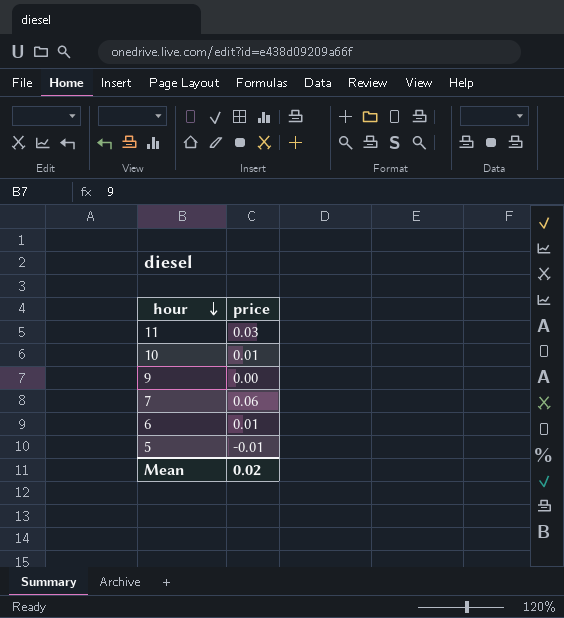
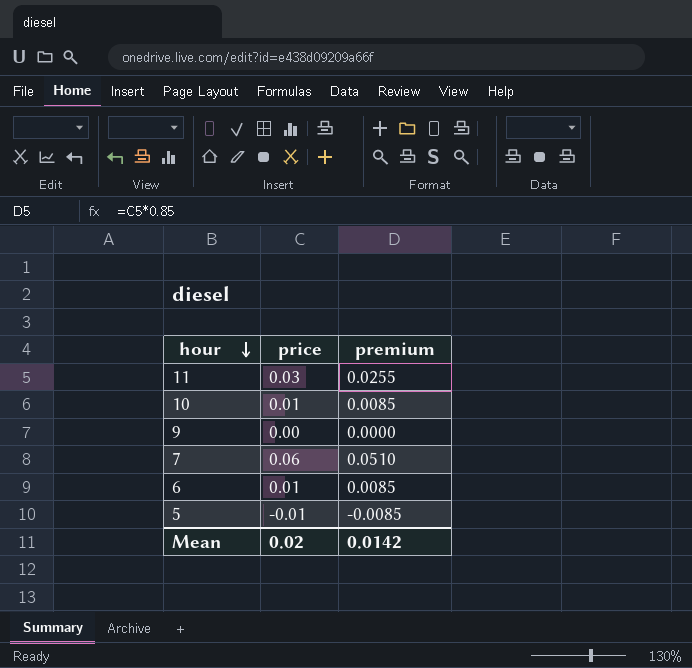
column premium | formula: none -> [price] * 0.85

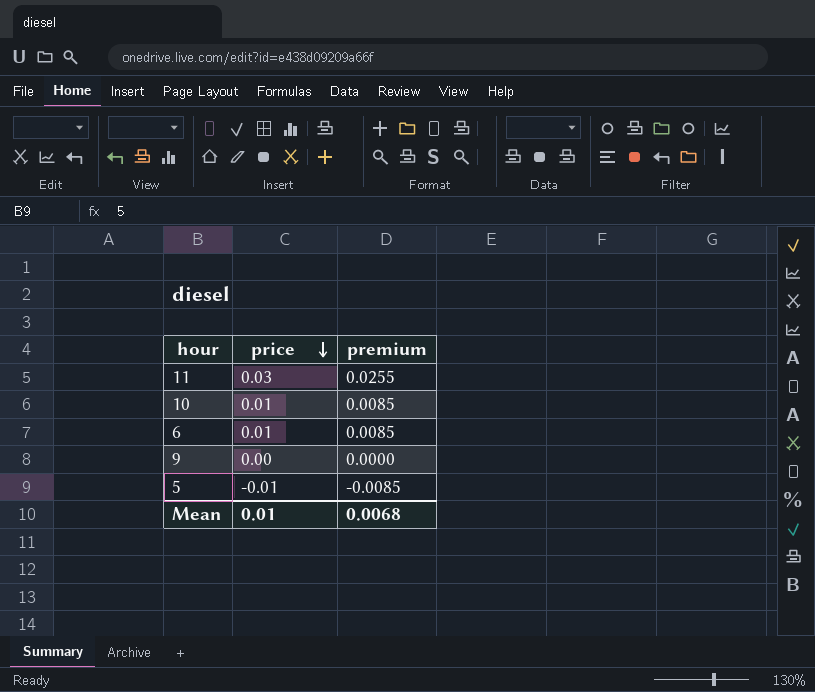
row order: hour descending -> price descending
row 7: 0.06 | 0.0510 -> none
Mean | price: 0.02 -> 0.01
Mean | premium: 0.0142 -> 0.0068

